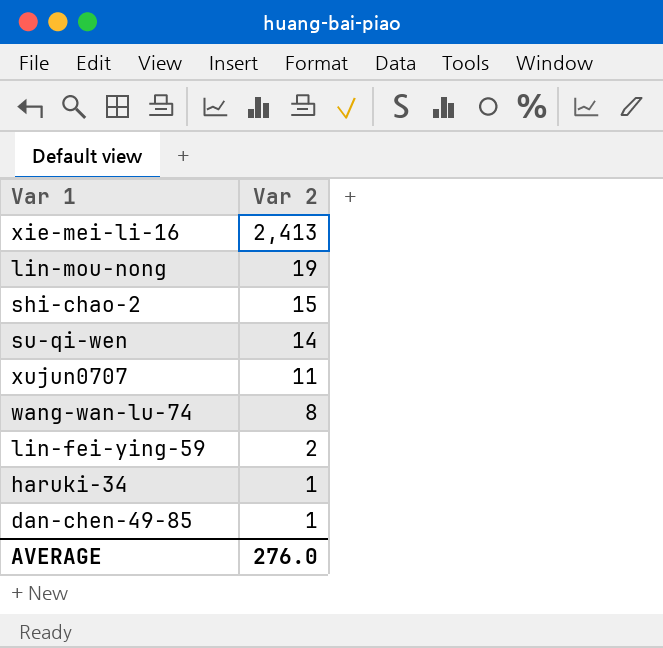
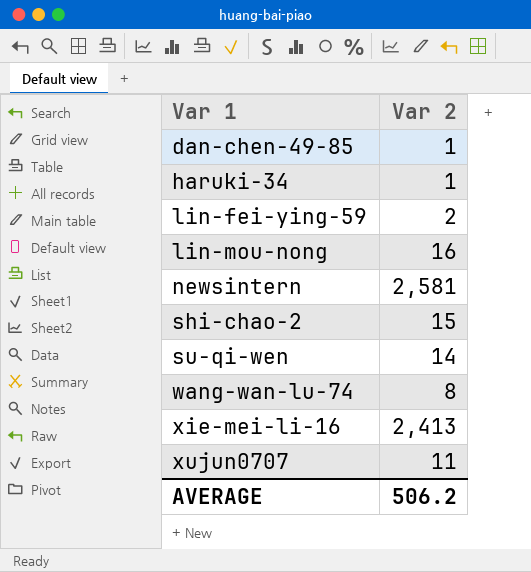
row order: Var 2 descending -> Var 1 ascending
lin-mou-nong | Var 2: 19 -> 16
row newsintern: none -> 2,581
AVERAGE | Var 2: 276.0 -> 506.2

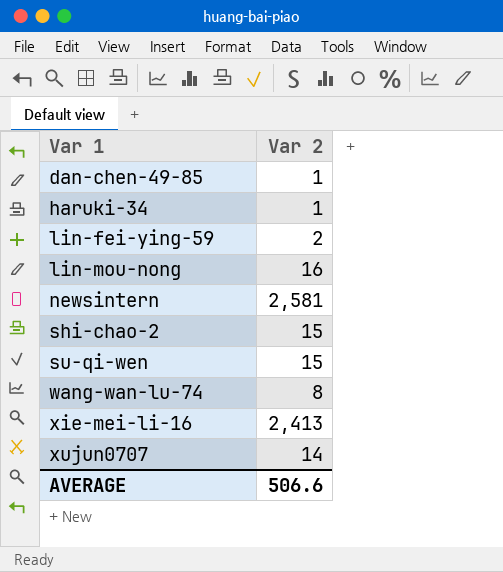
su-qi-wen | Var 2: 14 -> 15
xujun0707 | Var 2: 11 -> 14
AVERAGE | Var 2: 506.2 -> 506.6

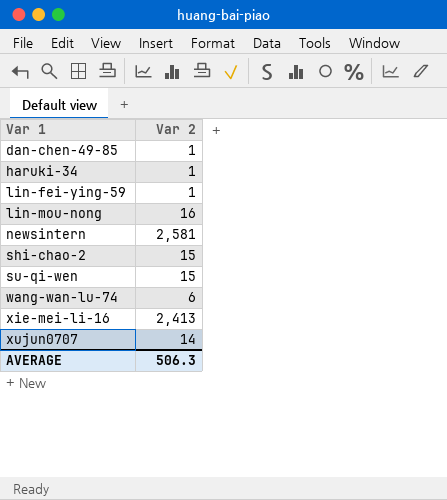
lin-fei-ying-59 | Var 2: 2 -> 1
wang-wan-lu-74 | Var 2: 8 -> 6
AVERAGE | Var 2: 506.6 -> 506.3

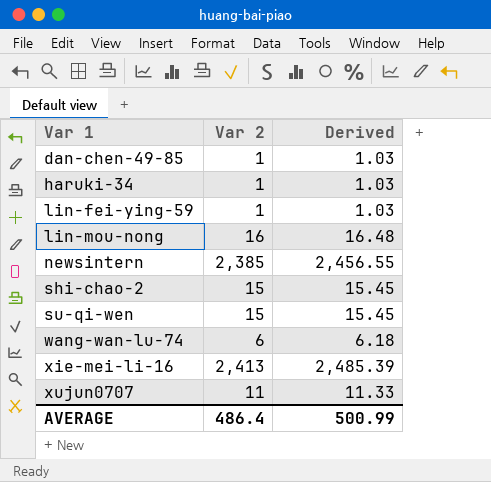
column Derived | formula: none -> [Var 2] * 1.03
newsintern | Var 2: 2,581 -> 2,385
xujun0707 | Var 2: 14 -> 11
AVERAGE | Var 2: 506.3 -> 486.4

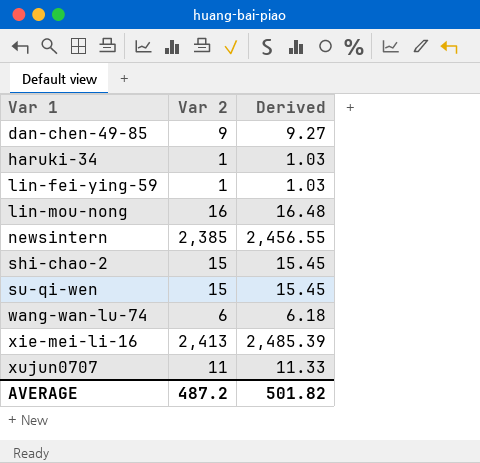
dan-chen-49-85 | Var 2: 1 -> 9
dan-chen-49-85 | Derived: 1.03 -> 9.27
AVERAGE | Var 2: 486.4 -> 487.2
AVERAGE | Derived: 500.99 -> 501.82

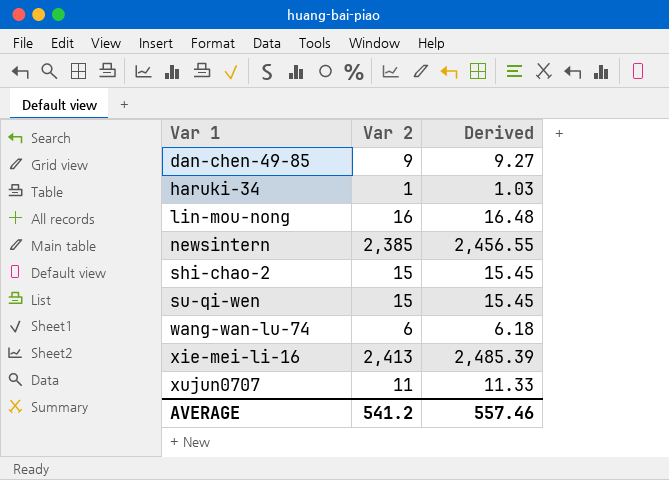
row lin-fei-ying-59: 1 | 1.03 -> none
AVERAGE | Var 2: 487.2 -> 541.2
AVERAGE | Derived: 501.82 -> 557.46

